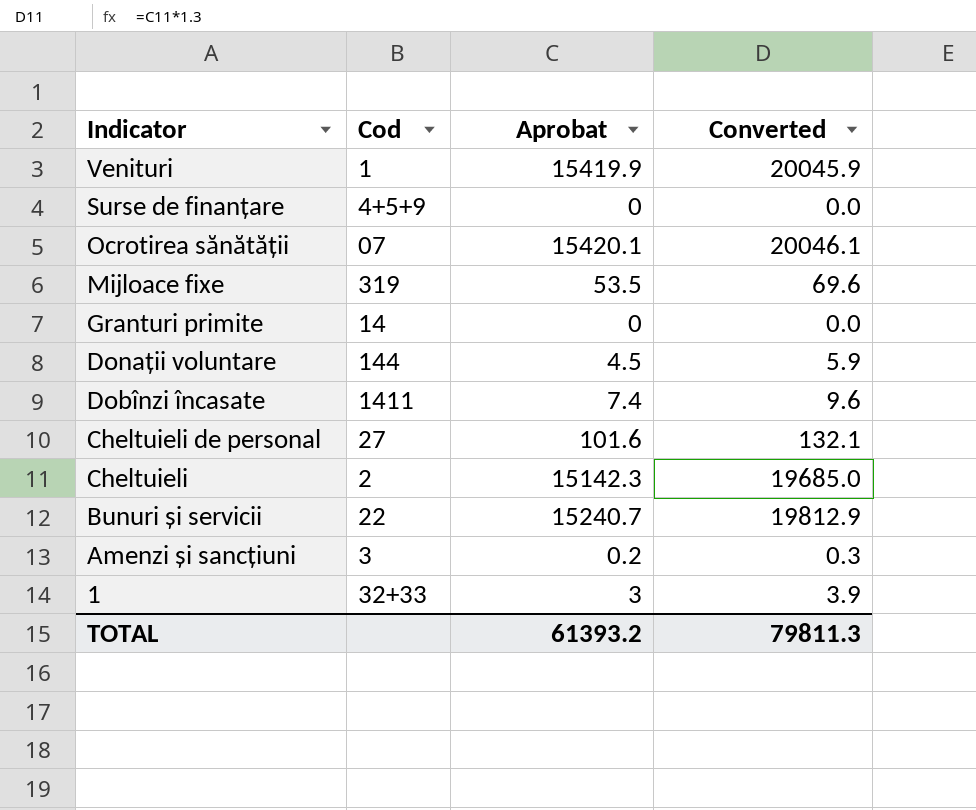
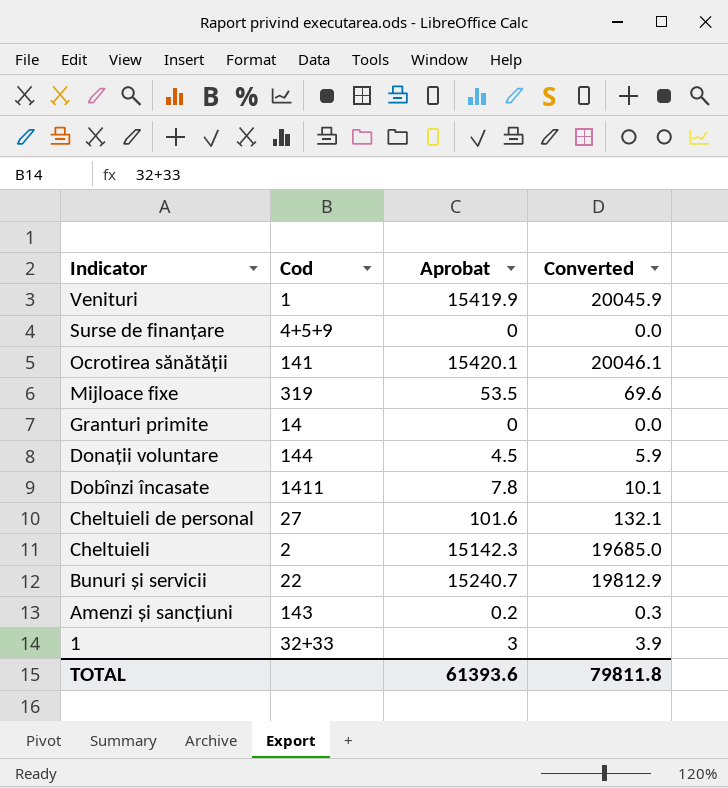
Ocrotirea sănătății | Cod: 07 -> 141
Dobînzi încasate | Aprobat: 7.4 -> 7.8
Dobînzi încasate | Converted: 9.6 -> 10.1
Amenzi și sancțiuni | Cod: 3 -> 143
TOTAL | Aprobat: 61393.2 -> 61393.6
TOTAL | Converted: 79811.3 -> 79811.8

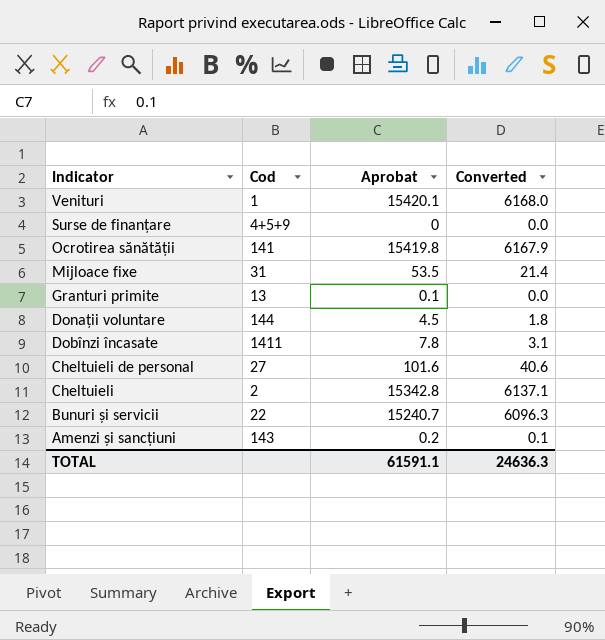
column Converted | formula: [Aprobat] * 1.3 -> [Aprobat] * 0.4
row 1: 32+33 | 3 | 3.9 -> none
Venituri | Aprobat: 15419.9 -> 15420.1
Ocrotirea sănătății | Aprobat: 15420.1 -> 15419.8
Mijloace fixe | Cod: 319 -> 31
Granturi primite | Cod: 14 -> 13
Granturi primite | Aprobat: 0 -> 0.1
Cheltuieli | Aprobat: 15142.3 -> 15342.8
TOTAL | Aprobat: 61393.6 -> 61591.1
TOTAL | Converted: 79811.8 -> 24636.3

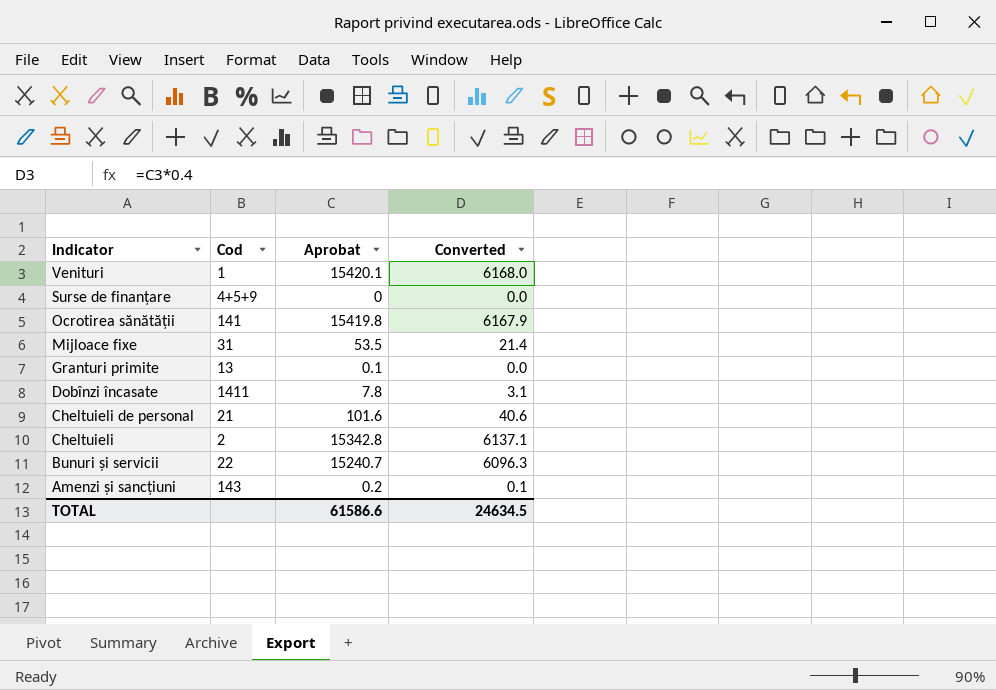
row Donații voluntare: 144 | 4.5 | 1.8 -> none
Cheltuieli de personal | Cod: 27 -> 21
TOTAL | Aprobat: 61591.1 -> 61586.6
TOTAL | Converted: 24636.3 -> 24634.5

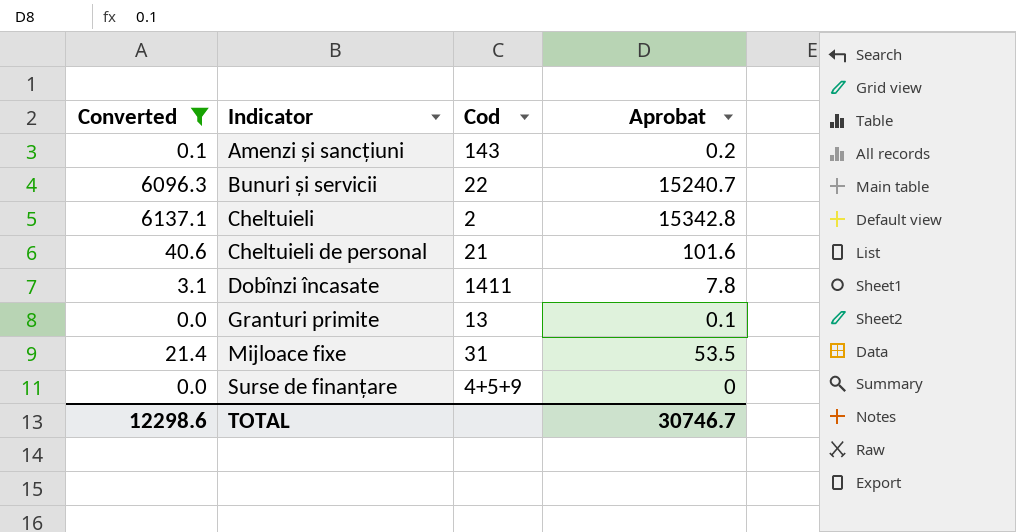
filter: none -> Converted <= 6137.1
row order: Indicator descending -> Indicator ascending
column Converted | position: 4 -> 1
TOTAL | Converted: 24634.5 -> 12298.6
TOTAL | Aprobat: 61586.6 -> 30746.7

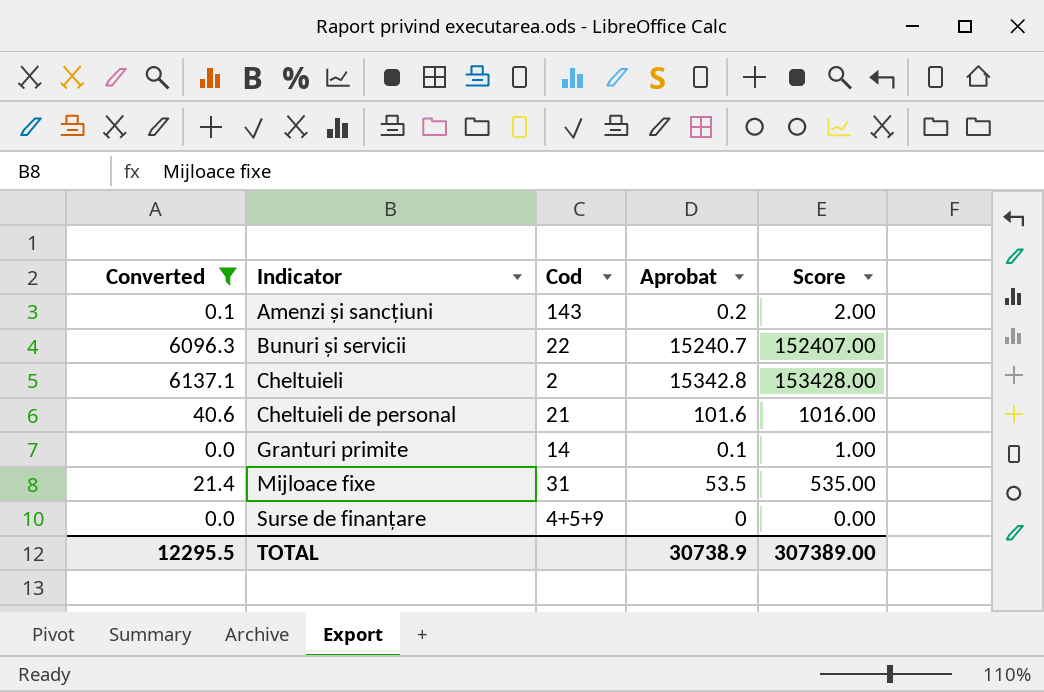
column Score | formula: none -> [Aprobat] * 10
row Dobînzi încasate: 3.1 | 1411 | 7.8 -> none
Granturi primite | Cod: 13 -> 14
TOTAL | Converted: 12298.6 -> 12295.5
TOTAL | Aprobat: 30746.7 -> 30738.9

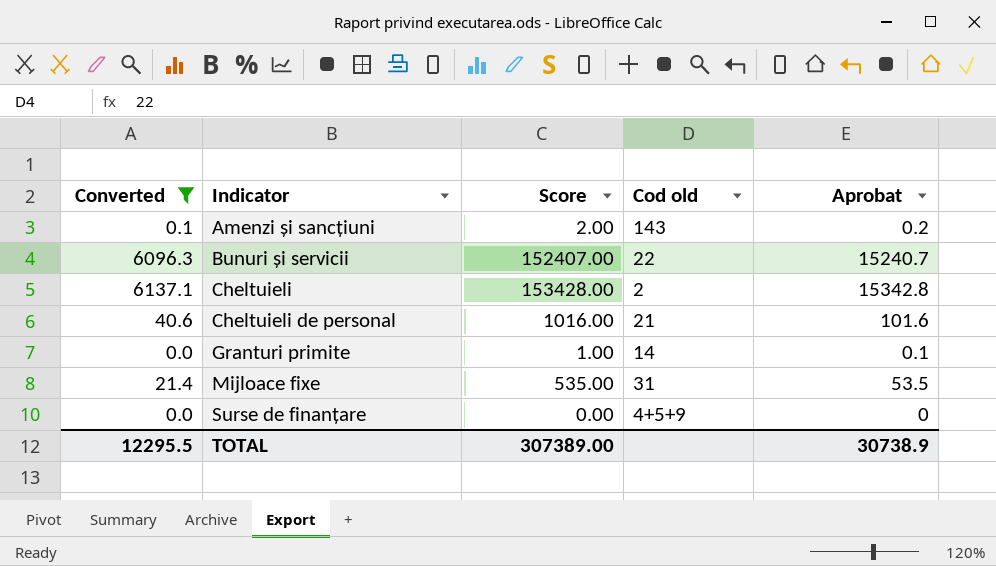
column Score | position: 5 -> 3
column name: Cod -> Cod old

